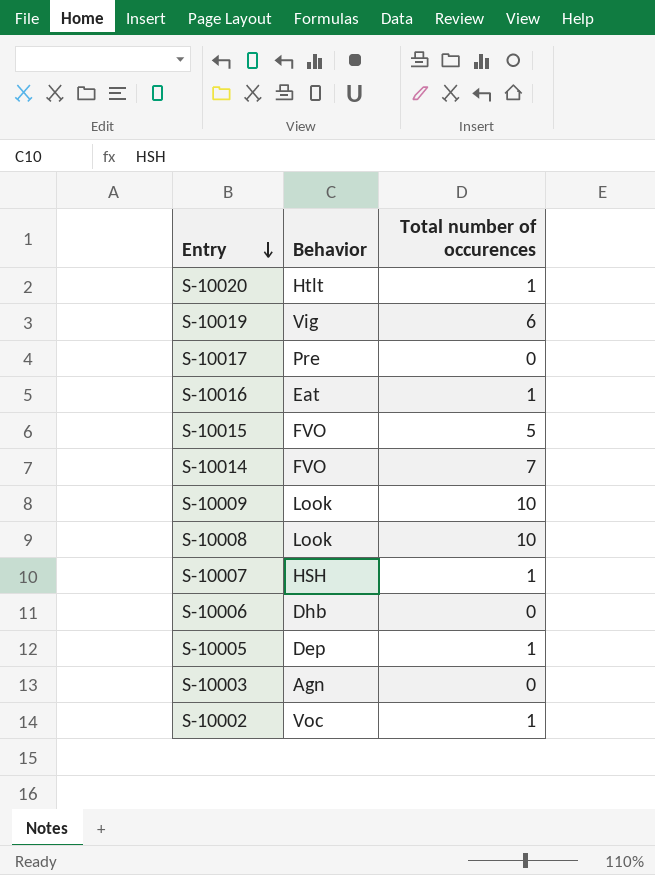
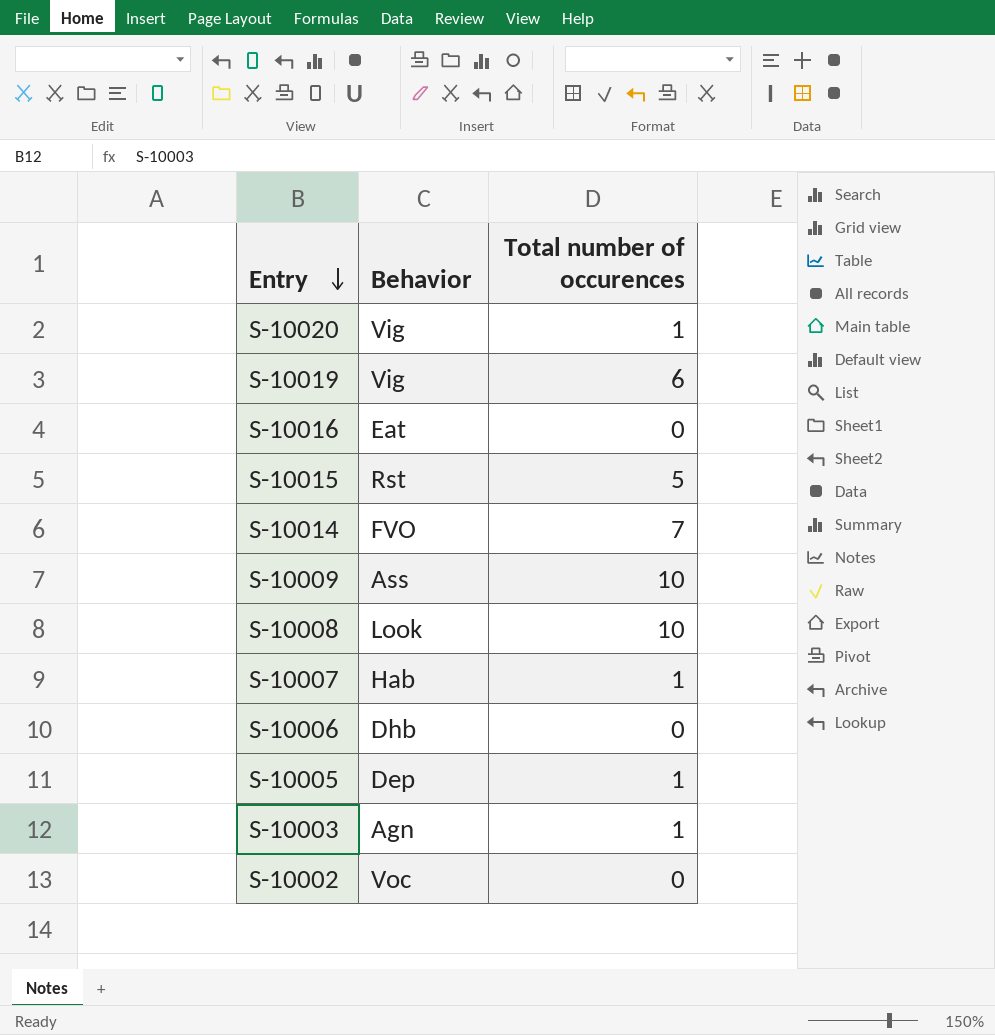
row S-10017: Pre | 0 -> none
S-10020 | Behavior: Htlt -> Vig
S-10016 | Total number of occurences: 1 -> 0
S-10015 | Behavior: FVO -> Rst
S-10009 | Behavior: Look -> Ass
S-10007 | Behavior: HSH -> Hab
S-10003 | Total number of occurences: 0 -> 1
S-10002 | Total number of occurences: 1 -> 0

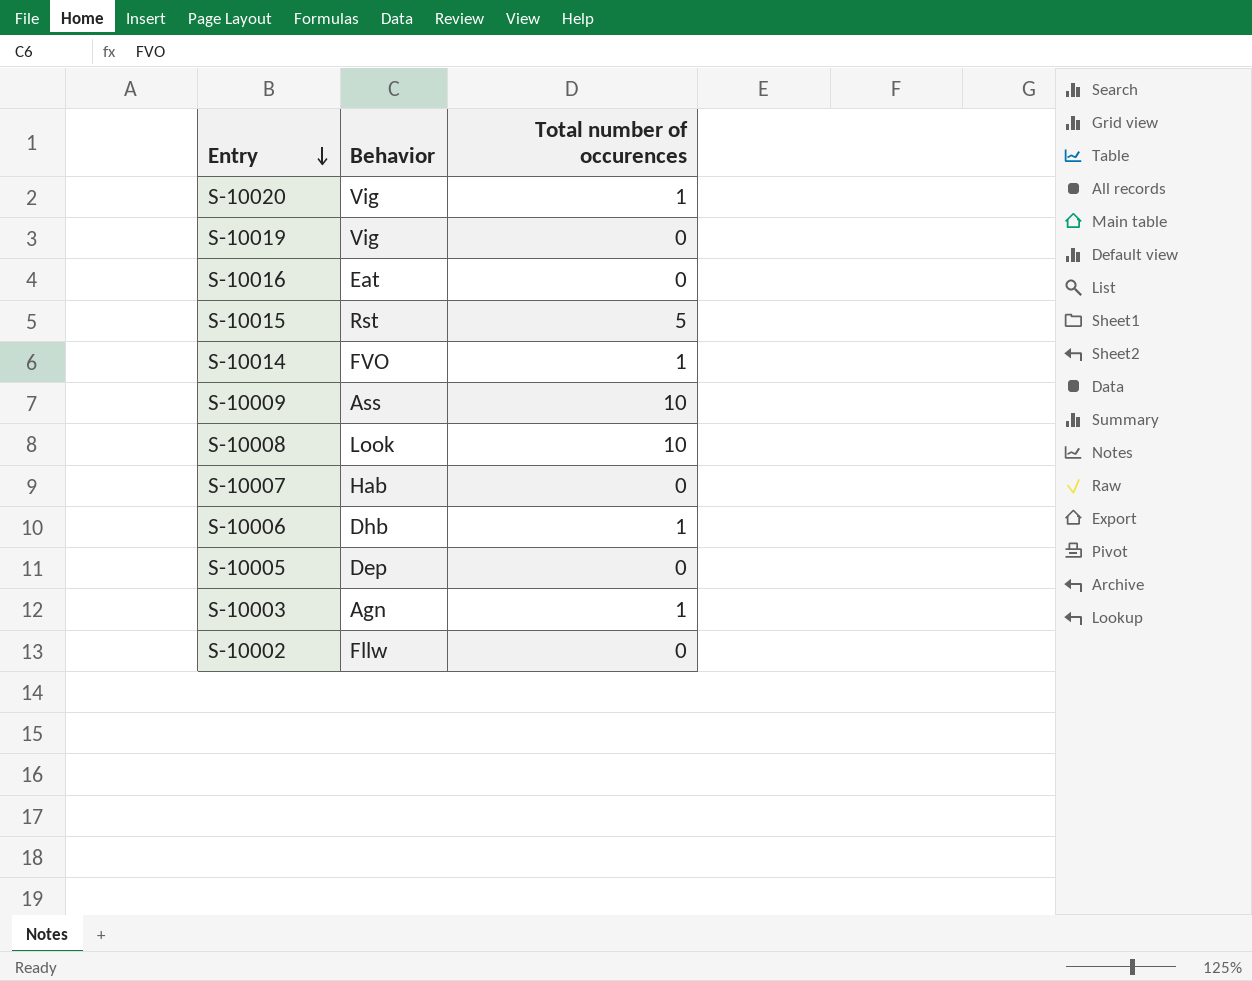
S-10019 | Total number of occurences: 6 -> 0
S-10014 | Total number of occurences: 7 -> 1
S-10007 | Total number of occurences: 1 -> 0
S-10006 | Total number of occurences: 0 -> 1
S-10005 | Total number of occurences: 1 -> 0
S-10002 | Behavior: Voc -> Fllw

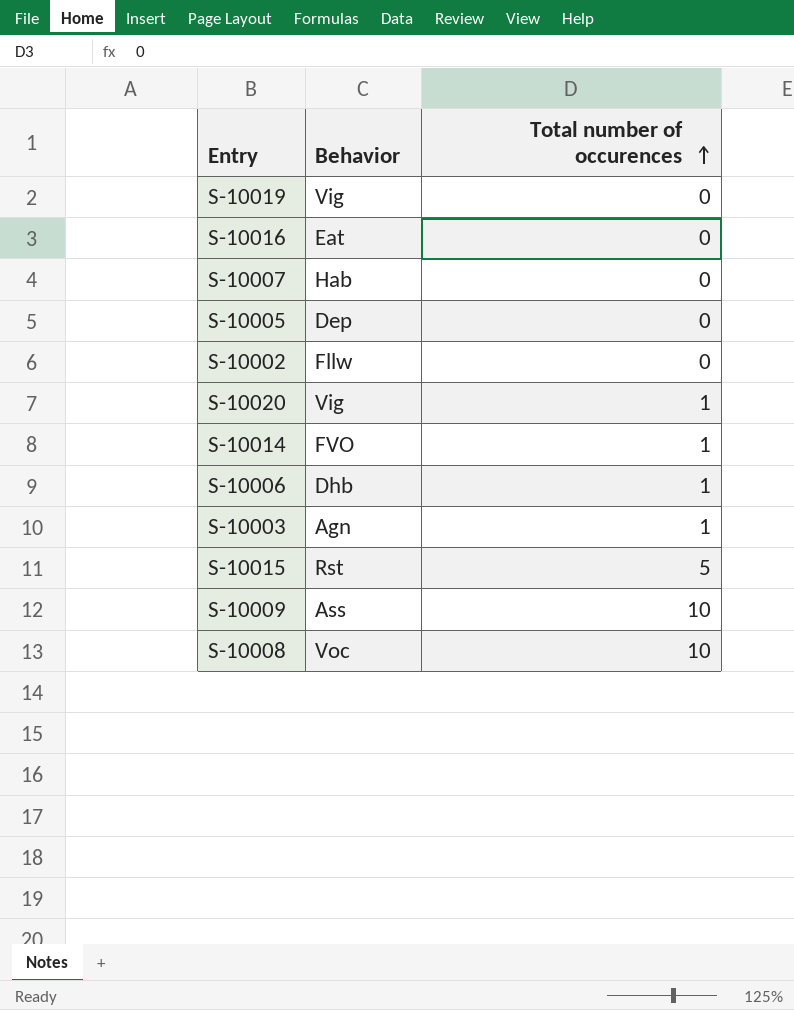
row order: Entry descending -> Total number of occurences ascending
S-10008 | Behavior: Look -> Voc

